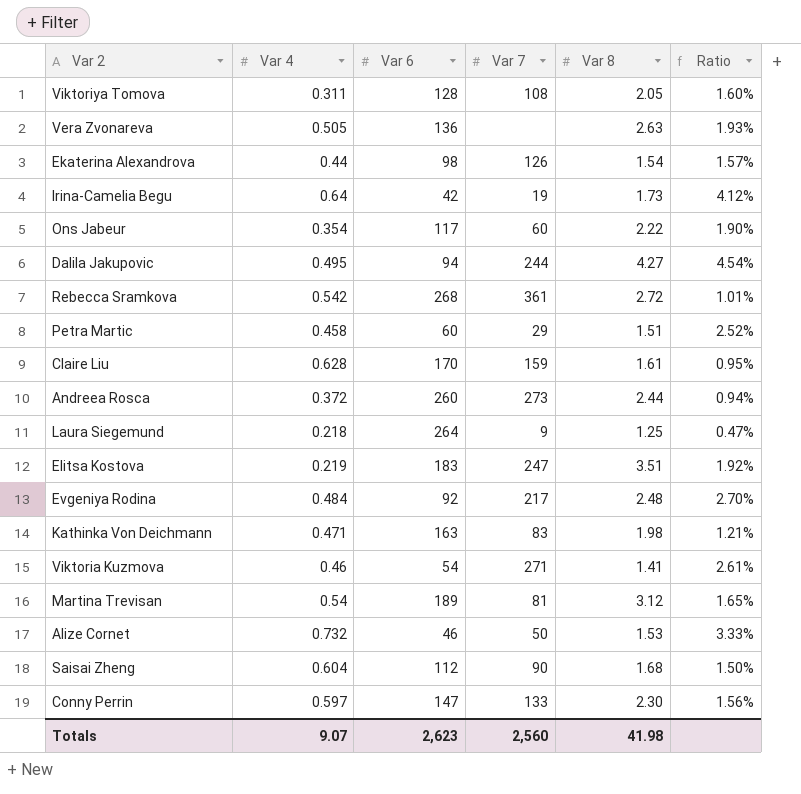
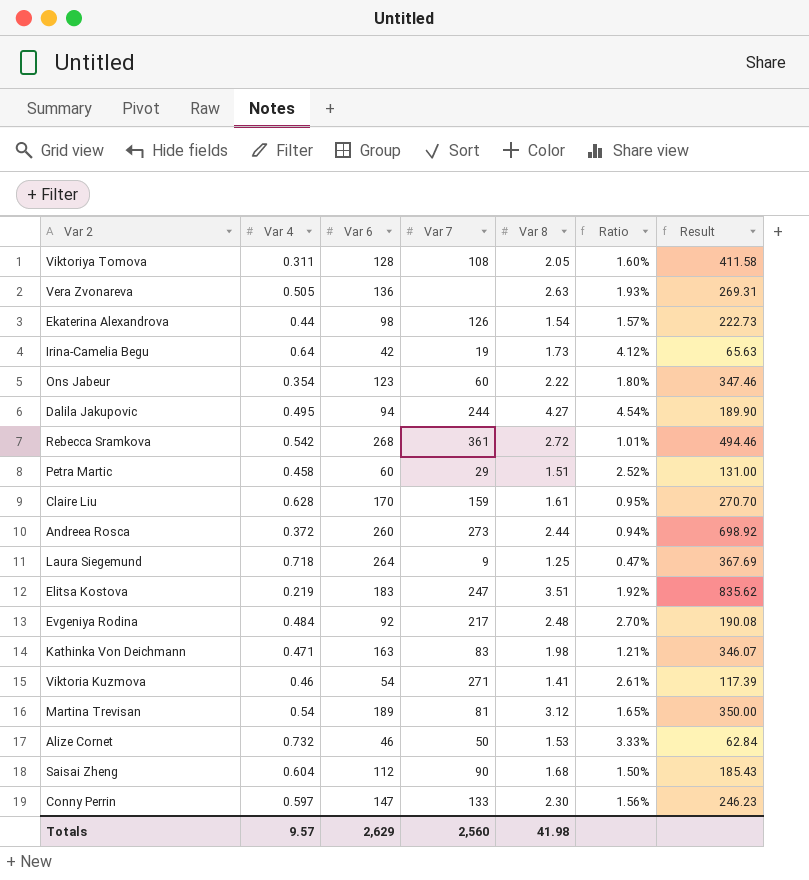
column Result | formula: none -> [Var 6] / [Var 4]
Ons Jabeur | Var 6: 117 -> 123
Ons Jabeur | Ratio: 1.90% -> 1.80%
Laura Siegemund | Var 4: 0.218 -> 0.718
Totals | Var 4: 9.07 -> 9.57
Totals | Var 6: 2,623 -> 2,629

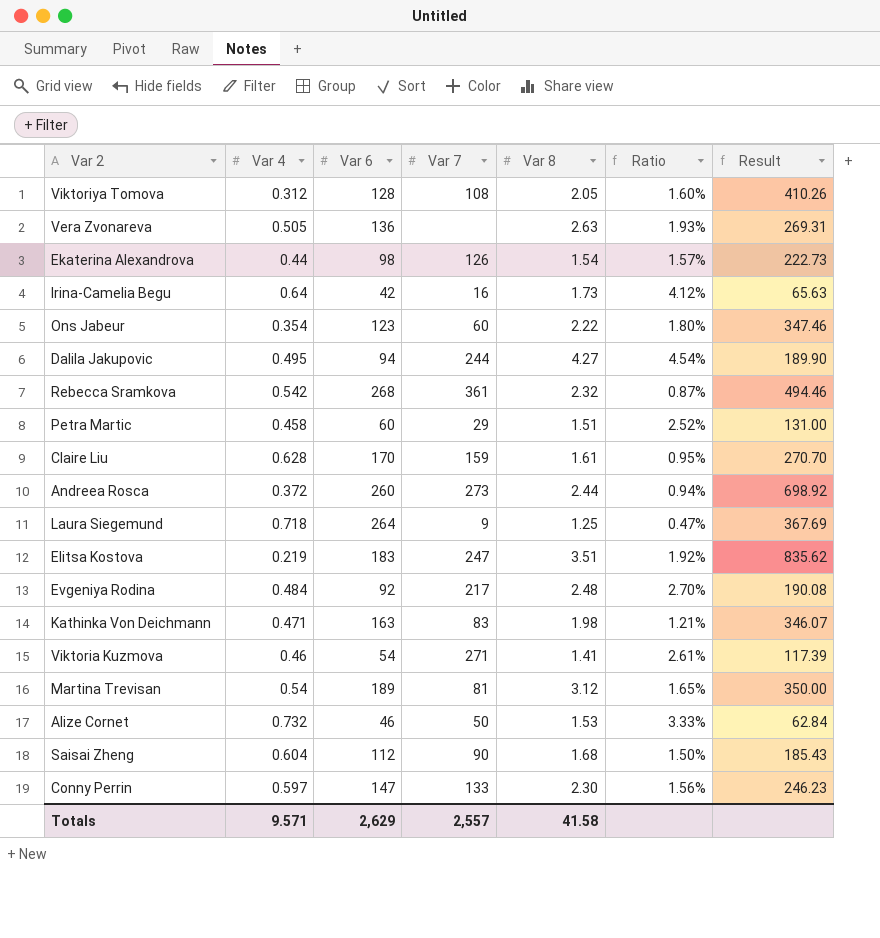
Viktoriya Tomova | Var 4: 0.311 -> 0.312
Viktoriya Tomova | Result: 411.58 -> 410.26
Irina-Camelia Begu | Var 7: 19 -> 16
Rebecca Sramkova | Var 8: 2.72 -> 2.32
Rebecca Sramkova | Ratio: 1.01% -> 0.87%
Totals | Var 4: 9.57 -> 9.571
Totals | Var 7: 2,560 -> 2,557
Totals | Var 8: 41.98 -> 41.58

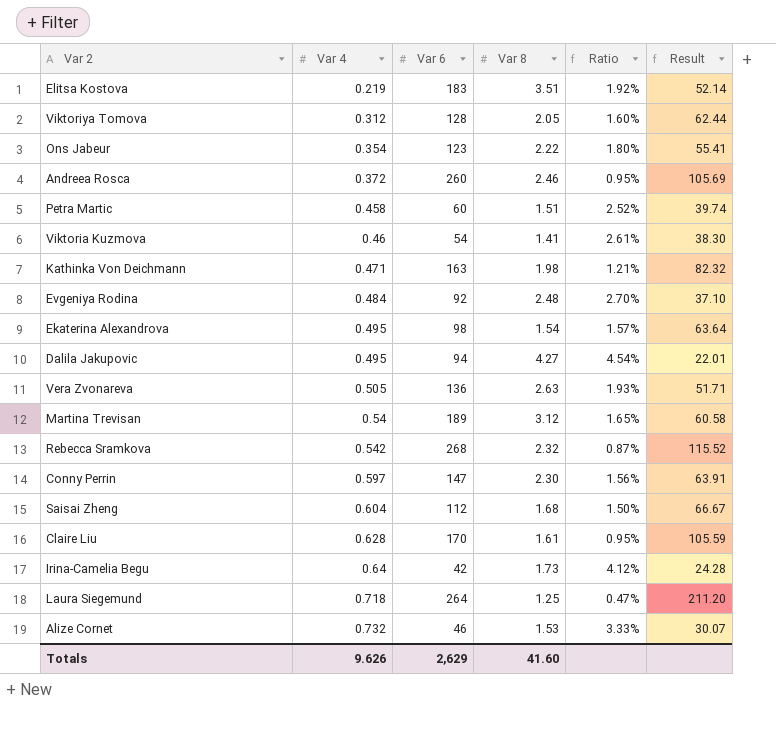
row order: none -> Var 4 ascending
column Var 7 | position: 4 -> none
column Result | formula: [Var 6] / [Var 4] -> [Var 6] / [Var 8]
Andreea Rosca | Var 8: 2.44 -> 2.46
Andreea Rosca | Ratio: 0.94% -> 0.95%
Ekaterina Alexandrova | Var 4: 0.44 -> 0.495
Totals | Var 4: 9.571 -> 9.626
Totals | Var 8: 41.58 -> 41.60

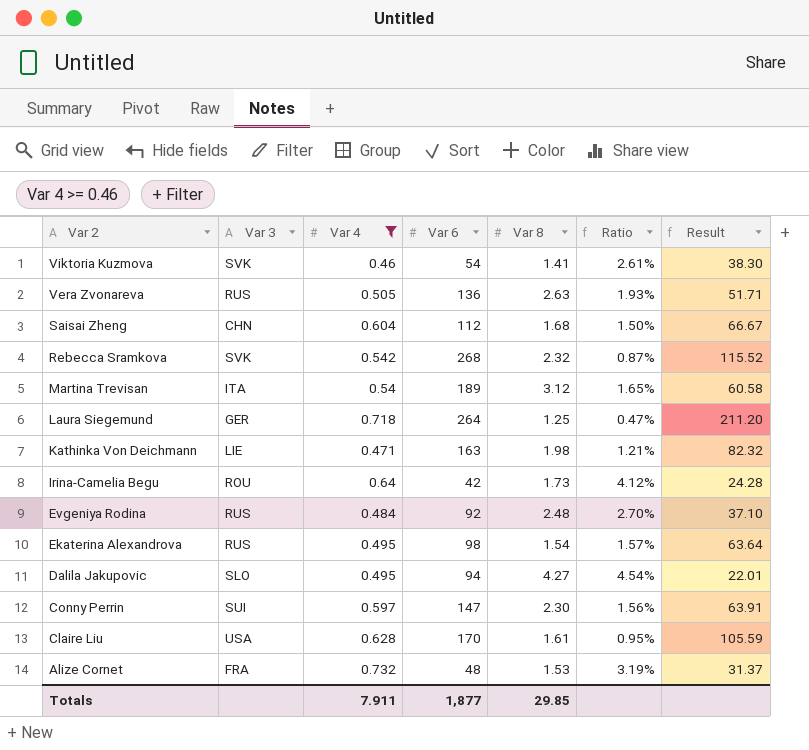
filter: none -> Var 4 >= 0.46
row order: Var 4 ascending -> Var 2 descending
column Var 3 | position: none -> 2
Alize Cornet | Var 6: 46 -> 48
Alize Cornet | Ratio: 3.33% -> 3.19%
Alize Cornet | Result: 30.07 -> 31.37
Totals | Var 4: 9.626 -> 7.911
Totals | Var 6: 2,629 -> 1,877
Totals | Var 8: 41.60 -> 29.85

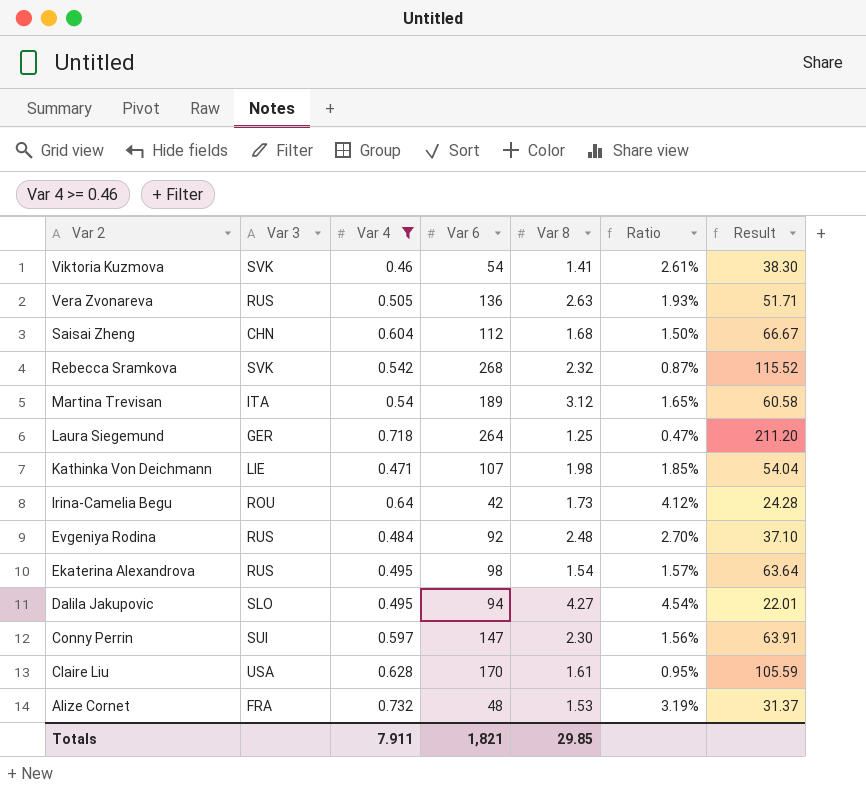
Kathinka Von Deichmann | Var 6: 163 -> 107
Kathinka Von Deichmann | Ratio: 1.21% -> 1.85%
Kathinka Von Deichmann | Result: 82.32 -> 54.04
Totals | Var 6: 1,877 -> 1,821

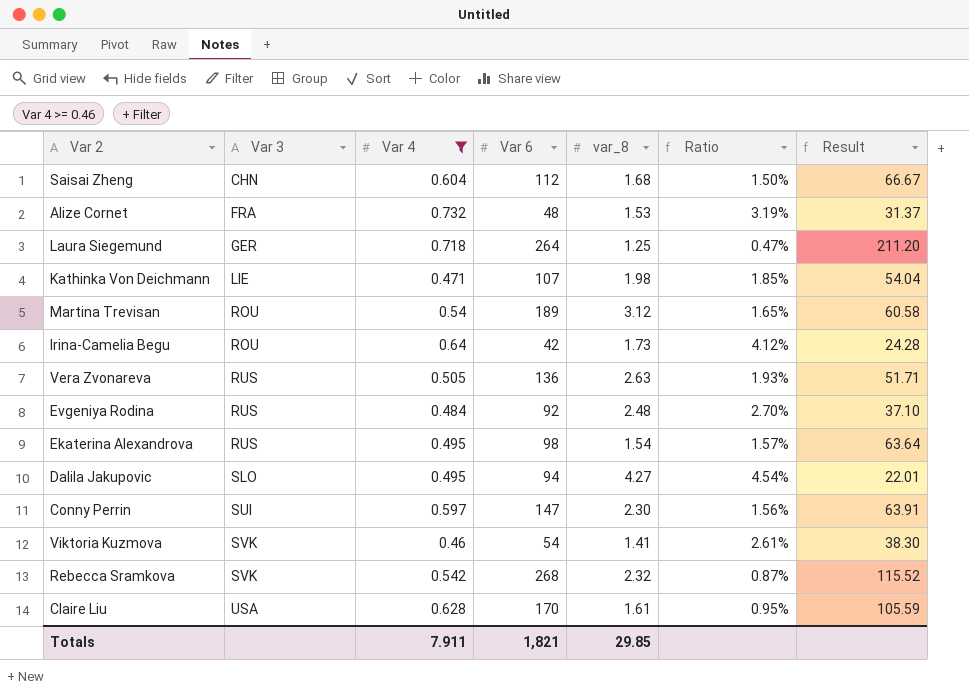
row order: Var 2 descending -> Var 3 ascending
column name: Var 8 -> var_8
Martina Trevisan | Var 3: ITA -> ROU

